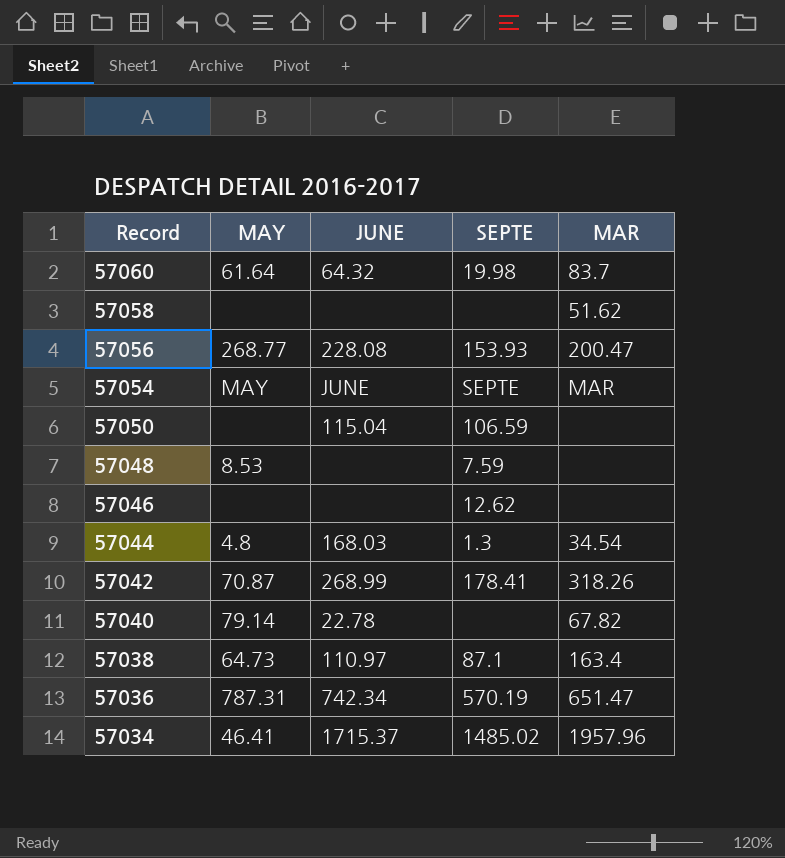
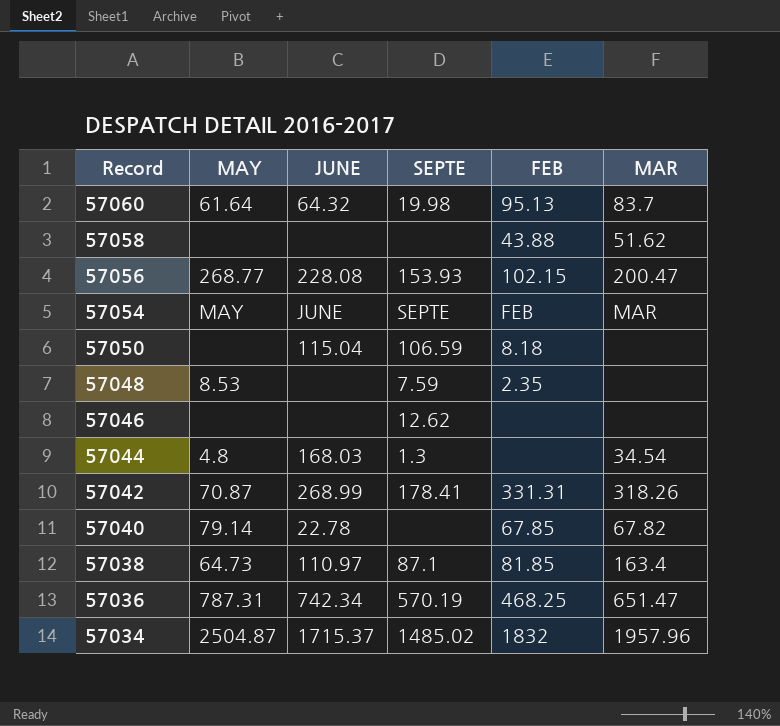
column FEB | position: none -> 5
57034 | MAY: 46.41 -> 2504.87

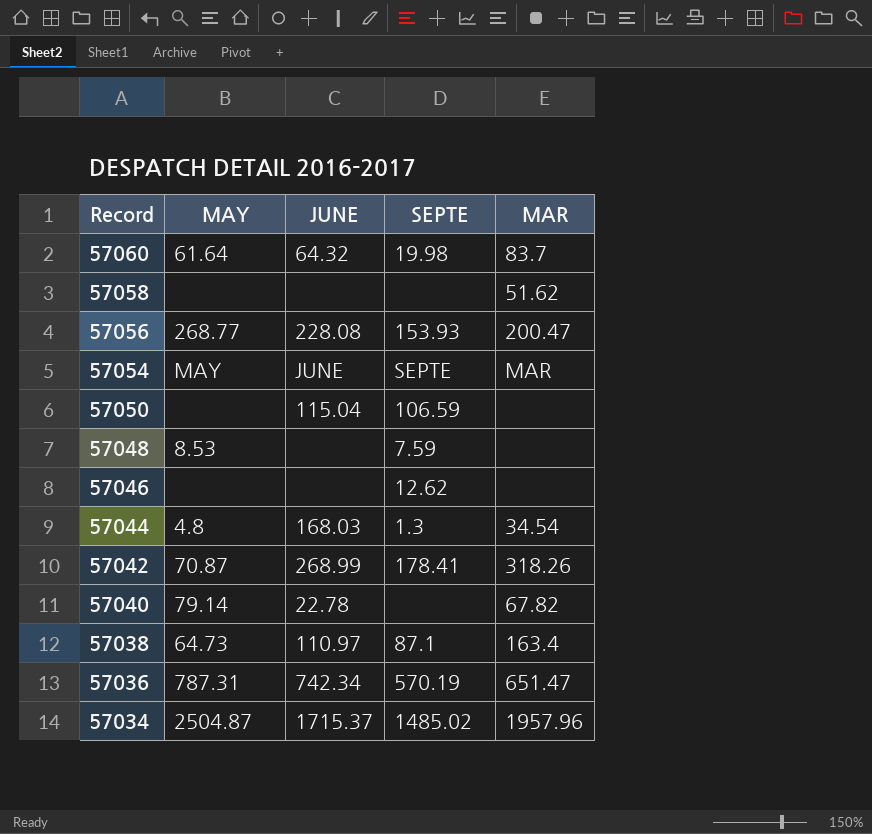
column FEB | position: 5 -> none

